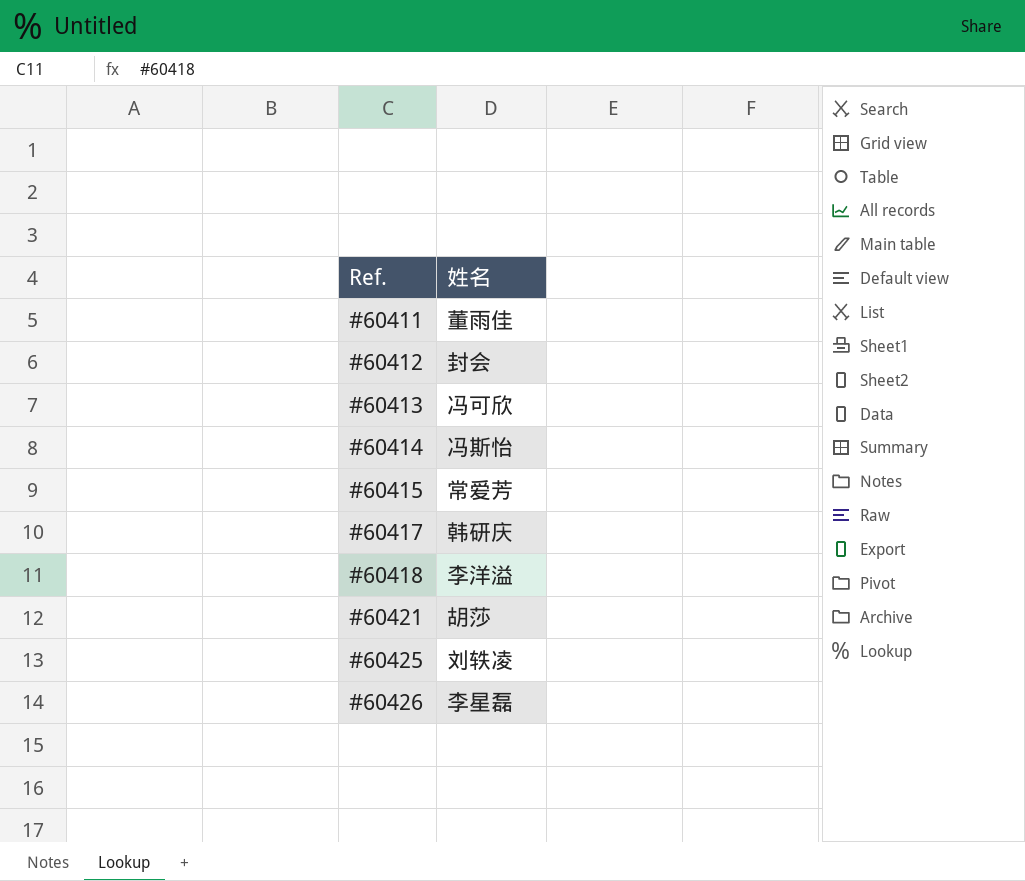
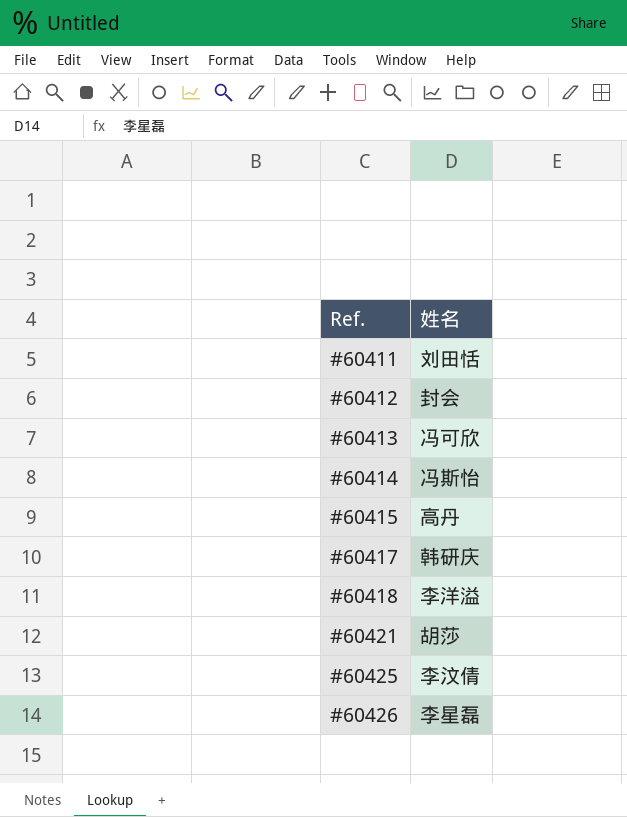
#60411 | 姓名: 董雨佳 -> 刘田恬
#60415 | 姓名: 常爱芳 -> 高丹
#60425 | 姓名: 刘轶凌 -> 李汶倩

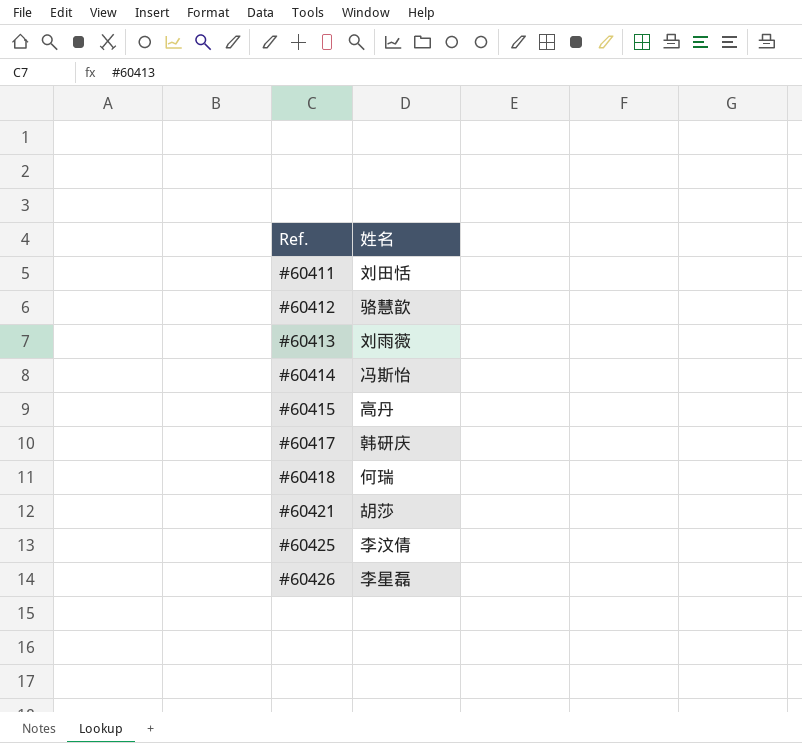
#60412 | 姓名: 封会 -> 骆慧歆
#60413 | 姓名: 冯可欣 -> 刘雨薇
#60418 | 姓名: 李洋溢 -> 何瑞

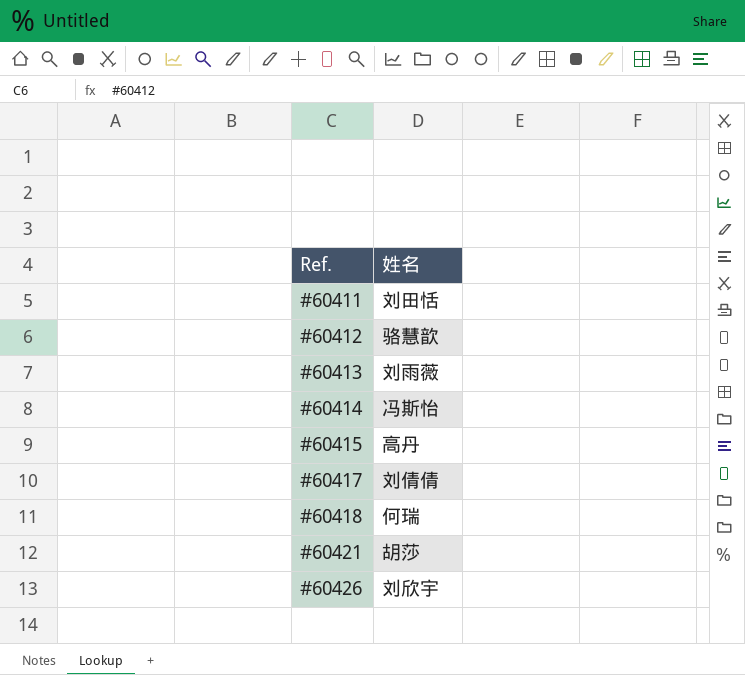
row #60425: 李汶倩 -> none
#60417 | 姓名: 韩研庆 -> 刘倩倩
#60426 | 姓名: 李星磊 -> 刘欣宇

